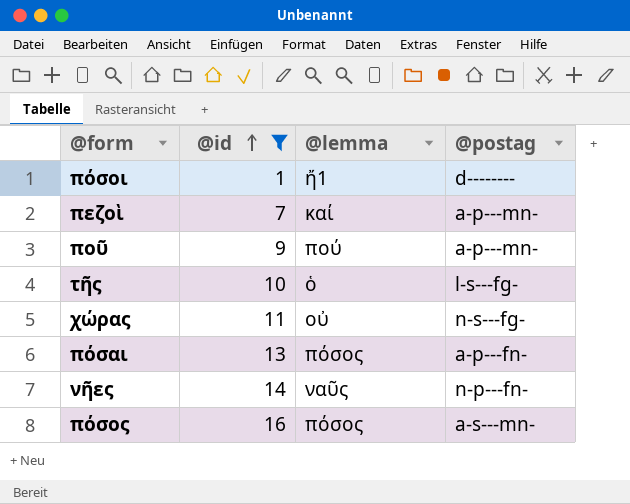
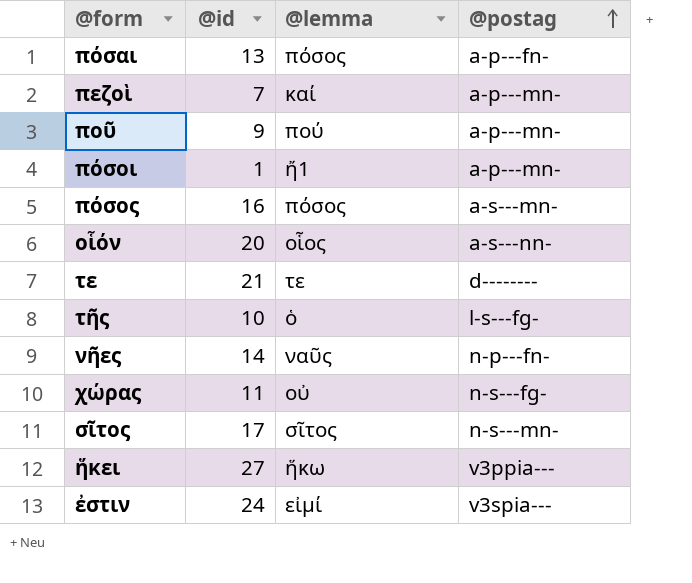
filter: @id <= 16 -> none
row order: @id ascending -> @postag ascending
πόσοι | @postag: d-------- -> a-p---mn-

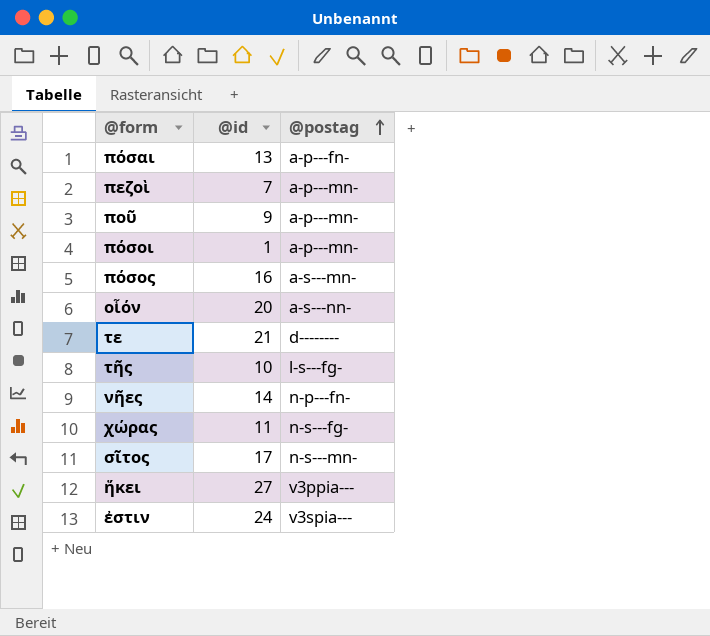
column @lemma | position: 3 -> none

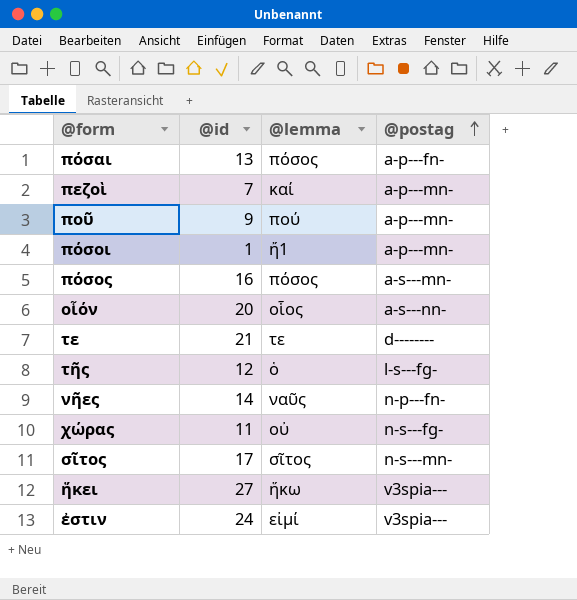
column @lemma | position: none -> 3
τῆς | @id: 10 -> 12
ἥκει | @postag: v3ppia--- -> v3spia---

